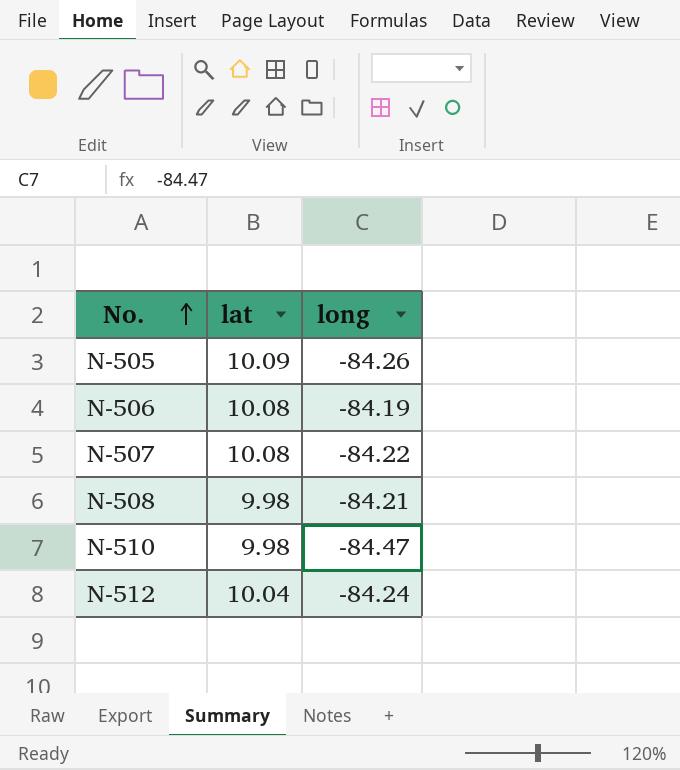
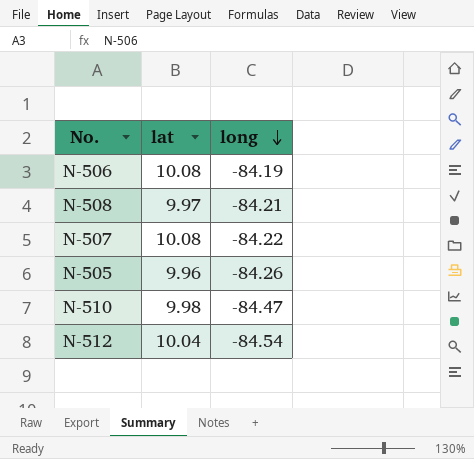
row order: No. ascending -> long descending
N-508 | lat: 9.98 -> 9.97
N-505 | lat: 10.09 -> 9.96
N-512 | long: -84.24 -> -84.54

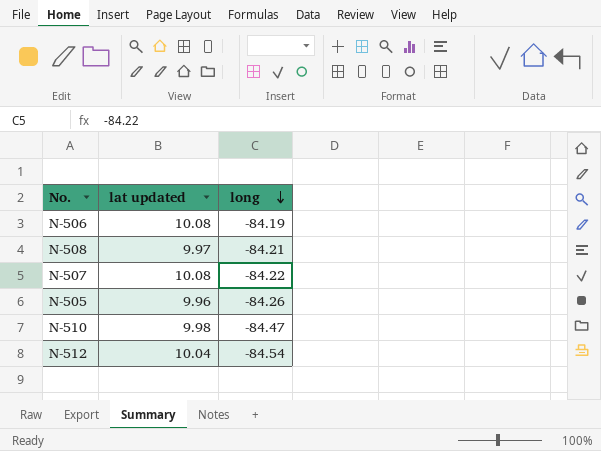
column name: lat -> lat updated

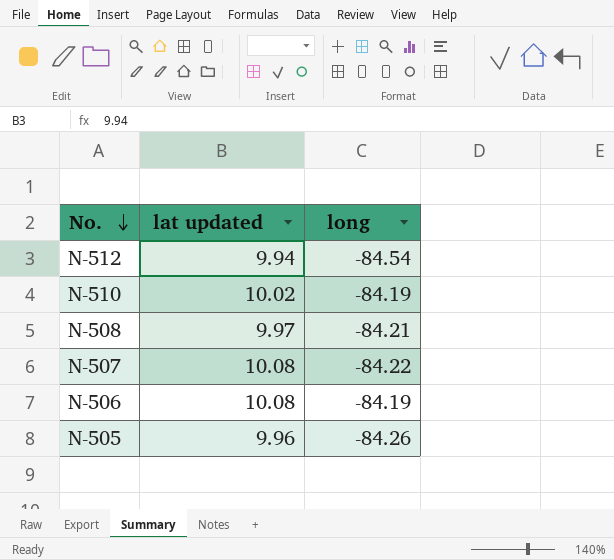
row order: long descending -> No. descending
N-512 | lat updated: 10.04 -> 9.94
N-510 | lat updated: 9.98 -> 10.02
N-510 | long: -84.47 -> -84.19

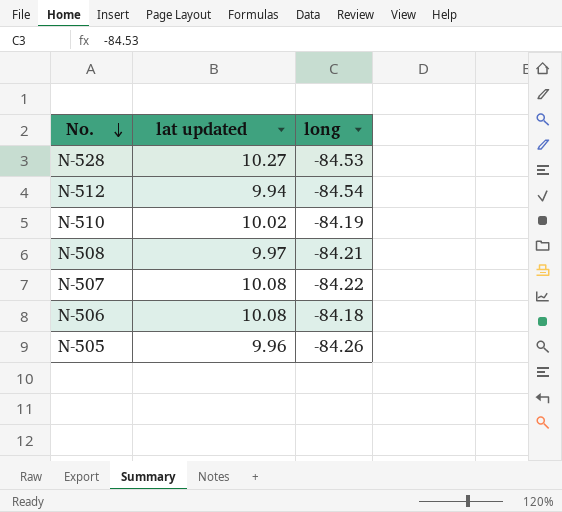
row N-528: none -> 10.27 | -84.53
N-506 | long: -84.19 -> -84.18

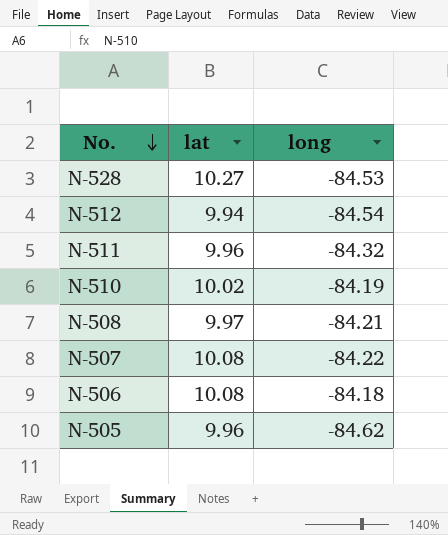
column name: lat updated -> lat
row N-511: none -> 9.96 | -84.32
N-505 | long: -84.26 -> -84.62

